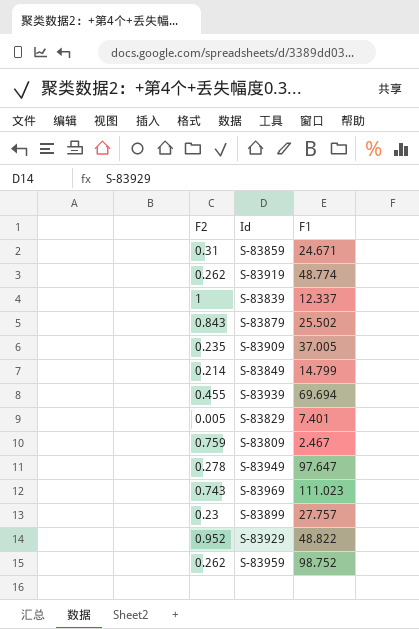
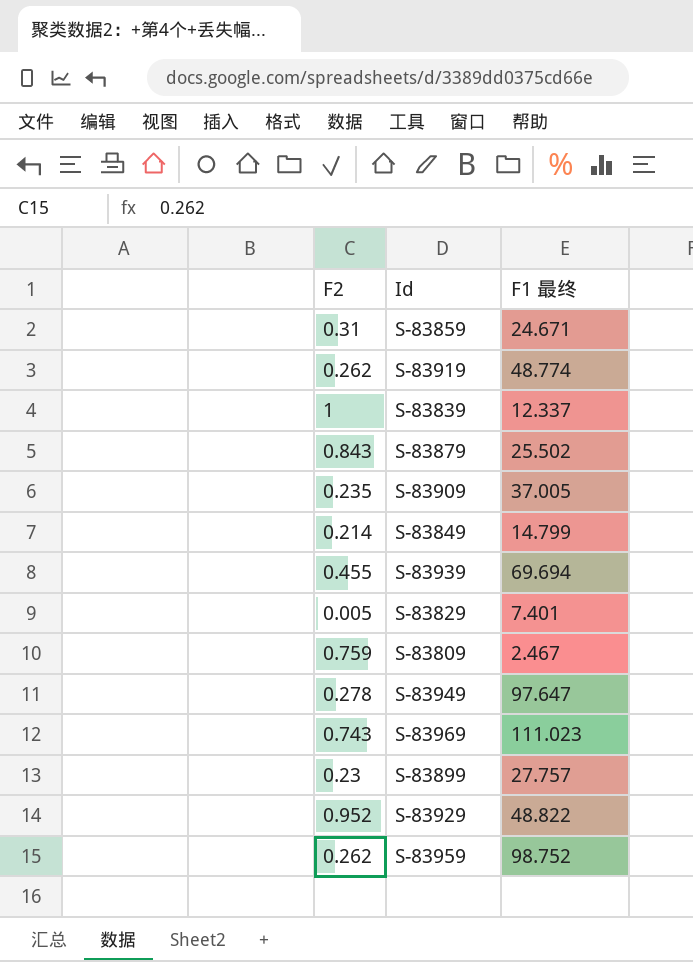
column name: F1 -> F1 最终

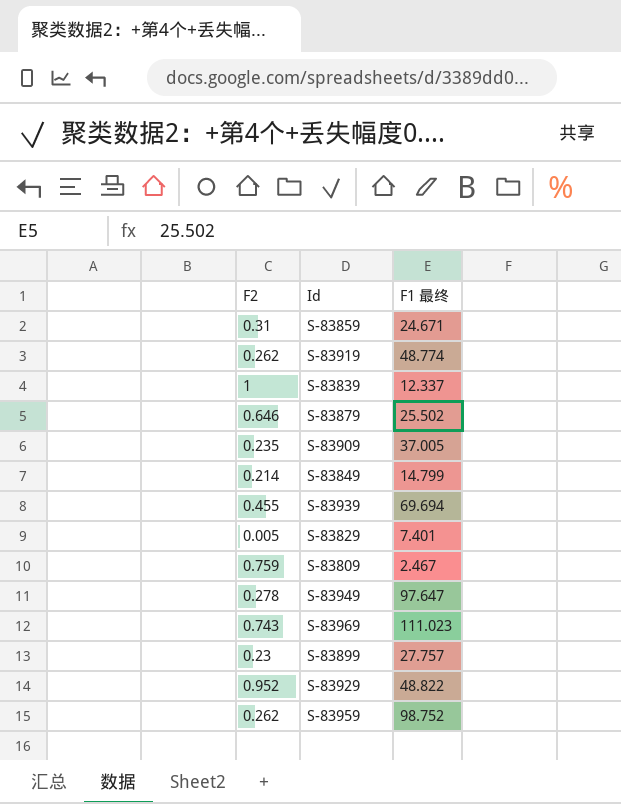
S-83879 | F2: 0.843 -> 0.646

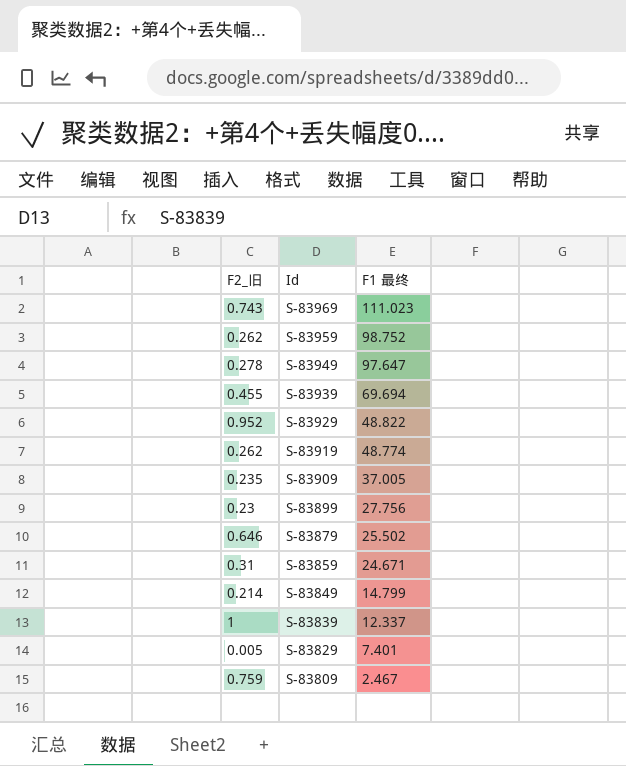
row order: none -> Id descending
column name: F2 -> F2_旧
S-83899 | F1 最终: 27.757 -> 27.756

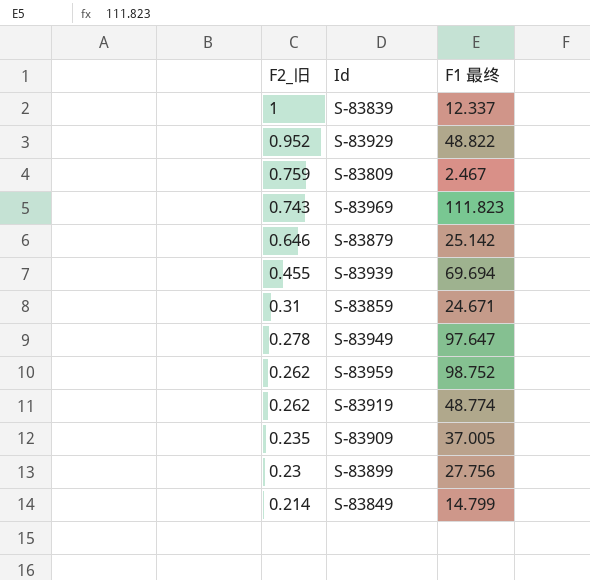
row order: Id descending -> F2_旧 descending
row S-83829: 0.005 | 7.401 -> none
S-83969 | F1 最终: 111.023 -> 111.823
S-83879 | F1 最终: 25.502 -> 25.142

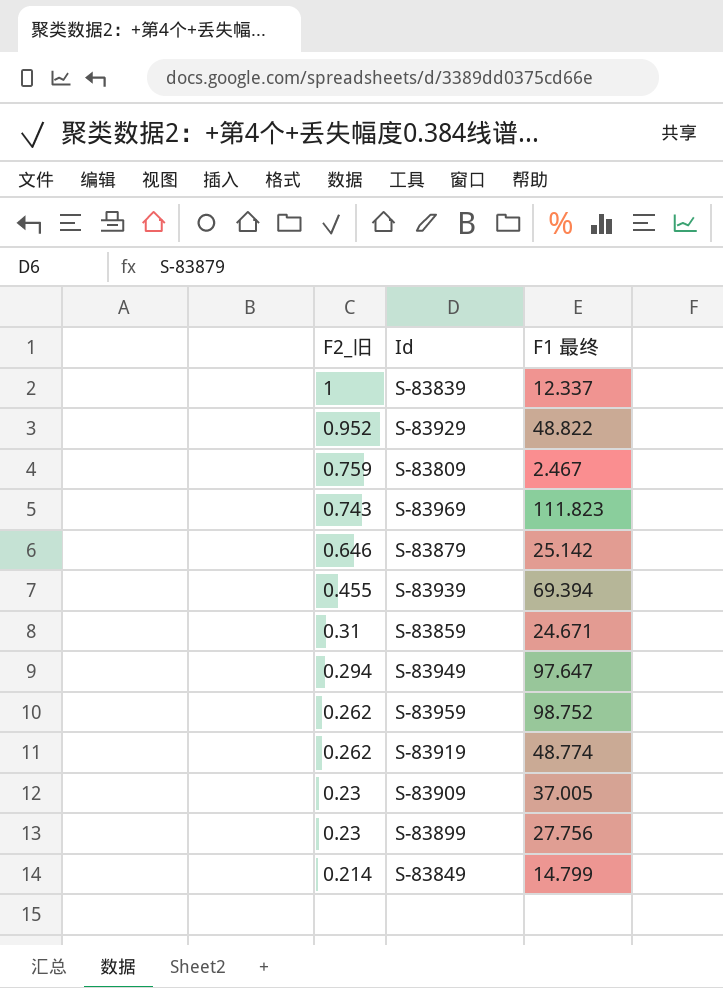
S-83939 | F1 最终: 69.694 -> 69.394
S-83949 | F2_旧: 0.278 -> 0.294
S-83909 | F2_旧: 0.235 -> 0.23

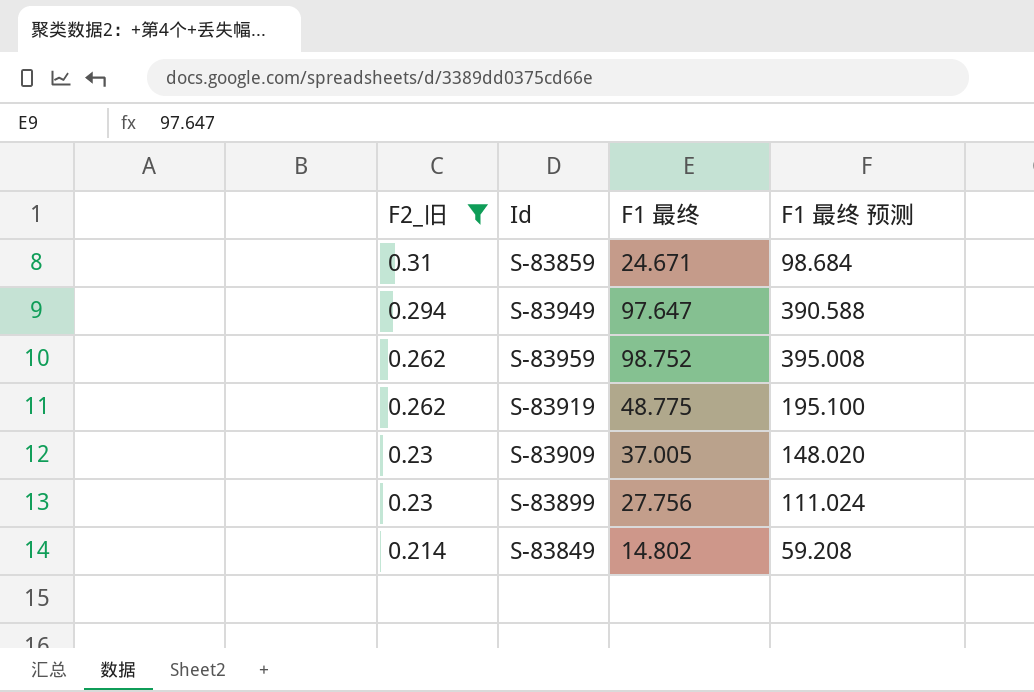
filter: none -> F2_旧 <= 0.31
column F1 最终 预测 | formula: none -> [F1 最终] * 4
S-83919 | F1 最终: 48.774 -> 48.775
S-83849 | F1 最终: 14.799 -> 14.802

